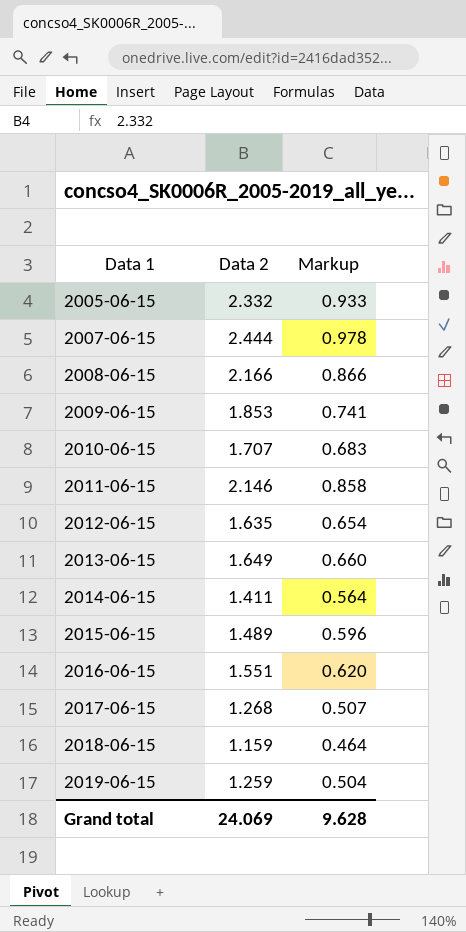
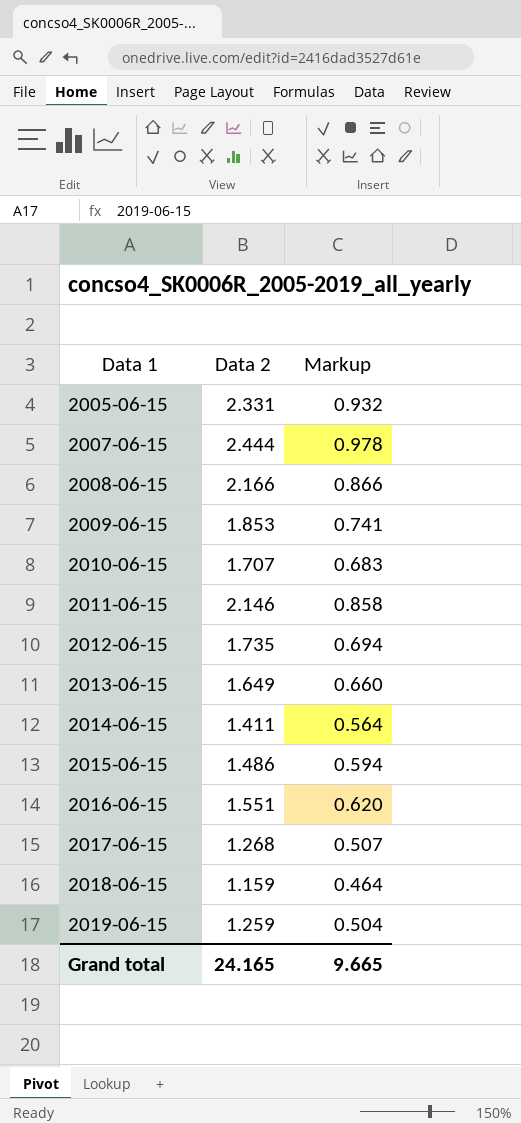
2005-06-15 | Data 2: 2.332 -> 2.331
2005-06-15 | Markup: 0.933 -> 0.932
2012-06-15 | Data 2: 1.635 -> 1.735
2012-06-15 | Markup: 0.654 -> 0.694
2015-06-15 | Data 2: 1.489 -> 1.486
2015-06-15 | Markup: 0.596 -> 0.594
Grand total | Data 2: 24.069 -> 24.165
Grand total | Markup: 9.628 -> 9.665

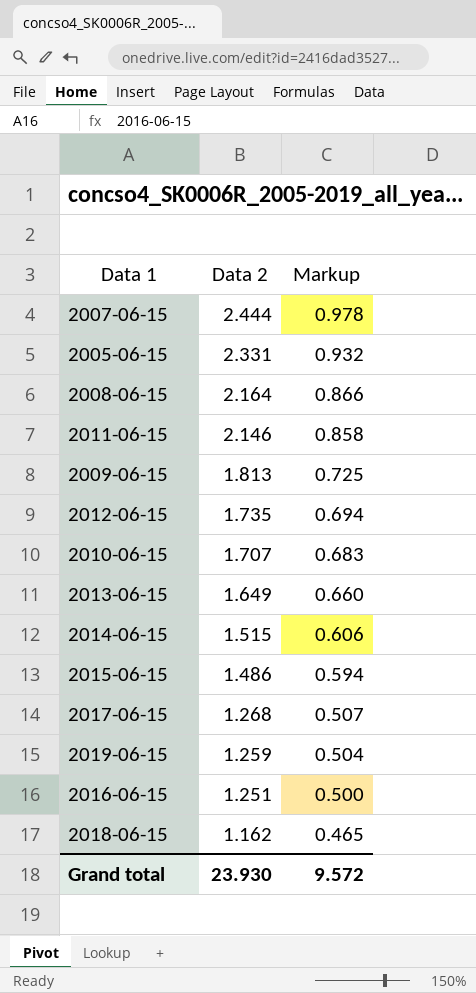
row order: Data 1 ascending -> Data 2 descending
2008-06-15 | Data 2: 2.166 -> 2.164
2009-06-15 | Data 2: 1.853 -> 1.813
2009-06-15 | Markup: 0.741 -> 0.725
2014-06-15 | Data 2: 1.411 -> 1.515
2014-06-15 | Markup: 0.564 -> 0.606
2016-06-15 | Data 2: 1.551 -> 1.251
2016-06-15 | Markup: 0.620 -> 0.500
2018-06-15 | Data 2: 1.159 -> 1.162
2018-06-15 | Markup: 0.464 -> 0.465
Grand total | Data 2: 24.165 -> 23.930
Grand total | Markup: 9.665 -> 9.572

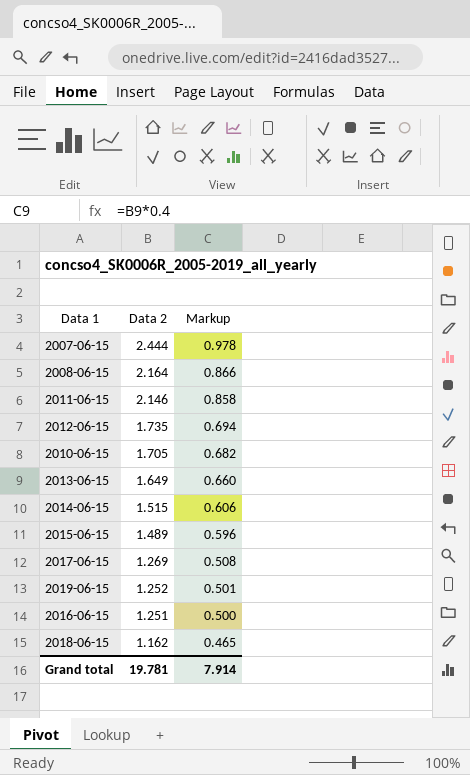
row 2005-06-15: 2.331 | 0.932 -> none
row 2009-06-15: 1.813 | 0.725 -> none
2010-06-15 | Data 2: 1.707 -> 1.705
2010-06-15 | Markup: 0.683 -> 0.682
2015-06-15 | Data 2: 1.486 -> 1.489
2015-06-15 | Markup: 0.594 -> 0.596
2017-06-15 | Data 2: 1.268 -> 1.269
2017-06-15 | Markup: 0.507 -> 0.508
2019-06-15 | Data 2: 1.259 -> 1.252
2019-06-15 | Markup: 0.504 -> 0.501
Grand total | Data 2: 23.930 -> 19.781
Grand total | Markup: 9.572 -> 7.914

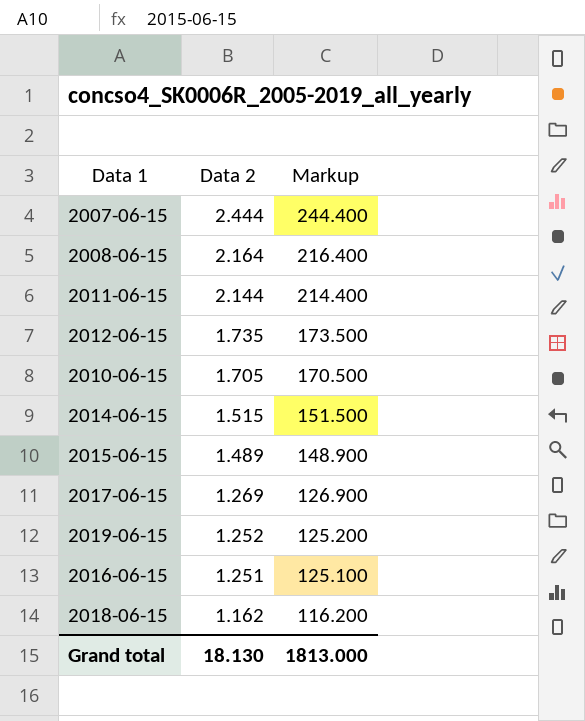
column Markup | formula: [Data 2] * 0.4 -> [Data 2] * 100
row 2013-06-15: 1.649 | 0.660 -> none
2011-06-15 | Data 2: 2.146 -> 2.144
Grand total | Data 2: 19.781 -> 18.130
Grand total | Markup: 7.914 -> 1813.000

